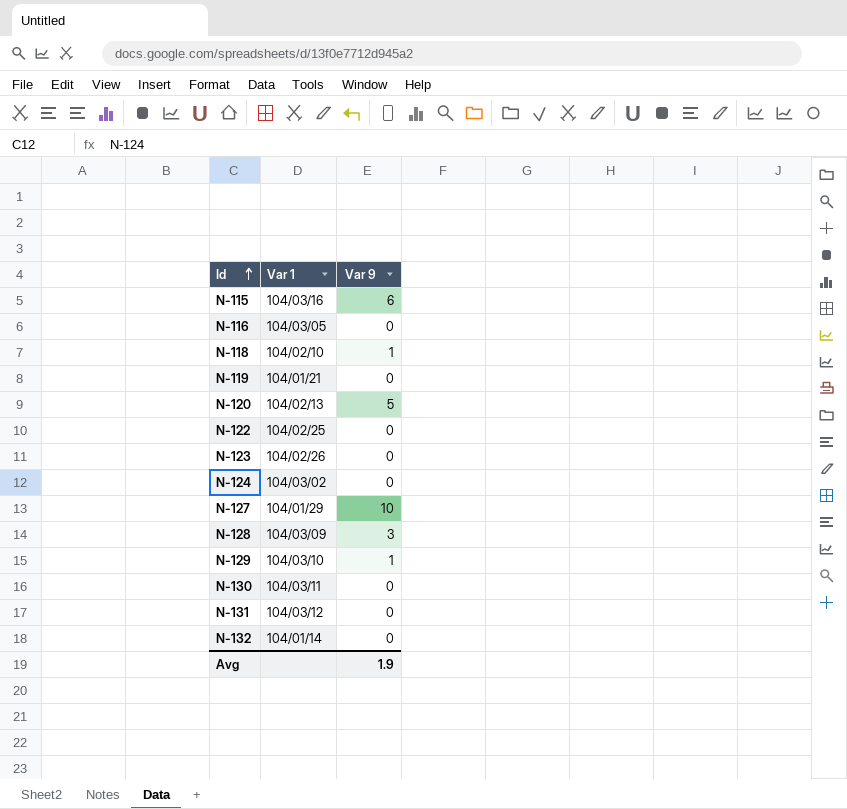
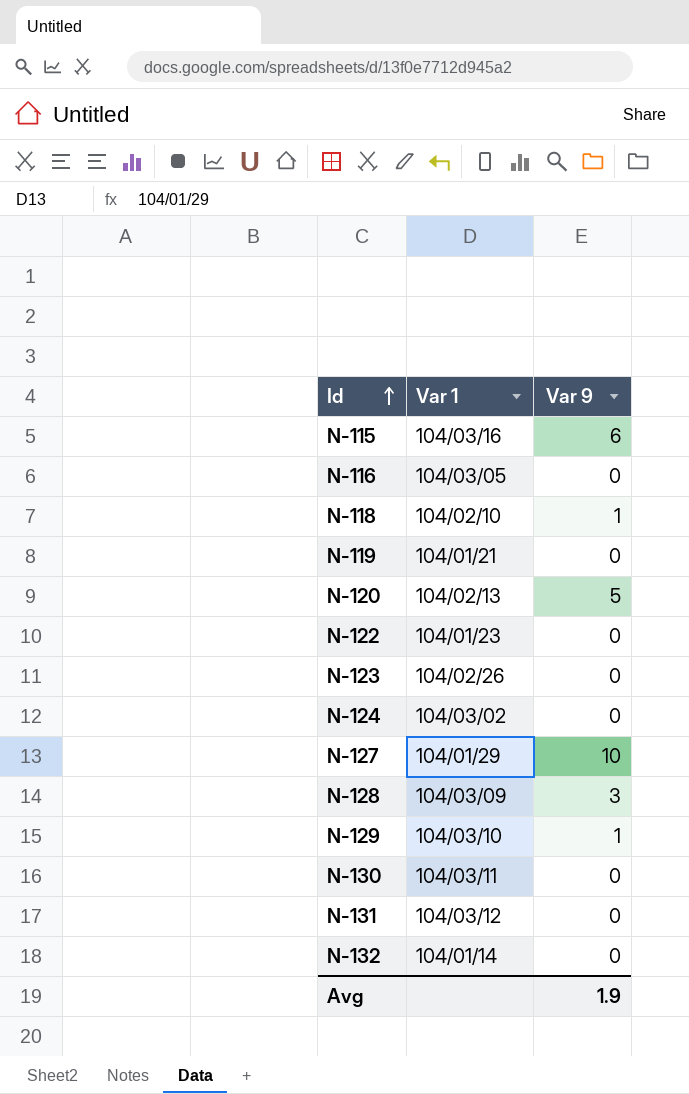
N-122 | Var 1: 104/02/25 -> 104/01/23

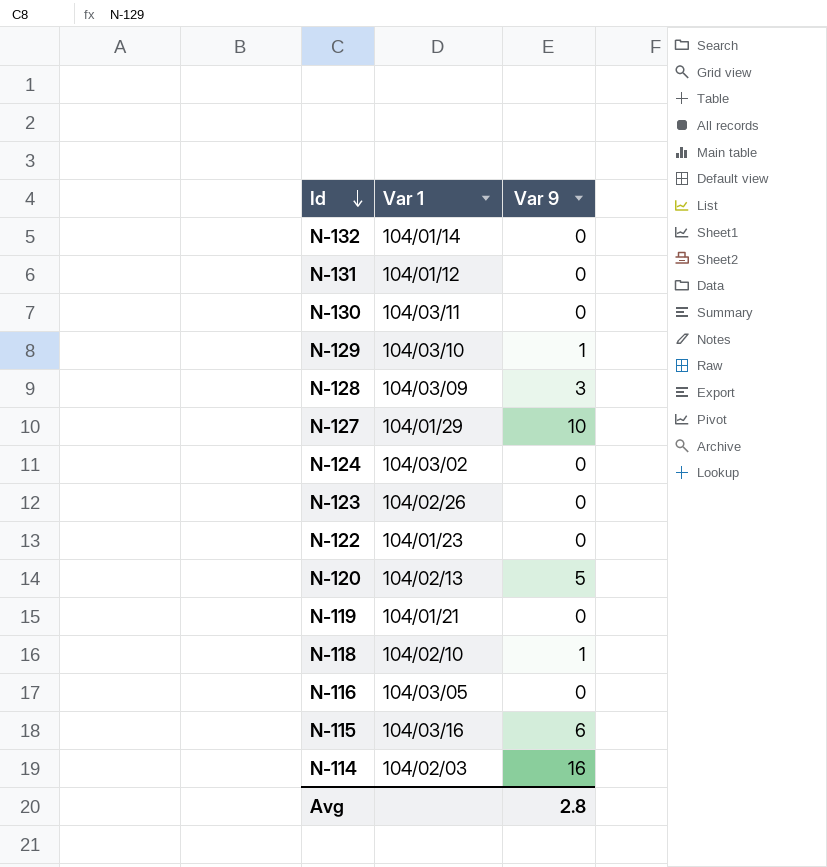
row order: Id ascending -> Id descending
N-131 | Var 1: 104/03/12 -> 104/01/12
row N-114: none -> 104/02/03 | 16
Avg | Var 9: 1.9 -> 2.8

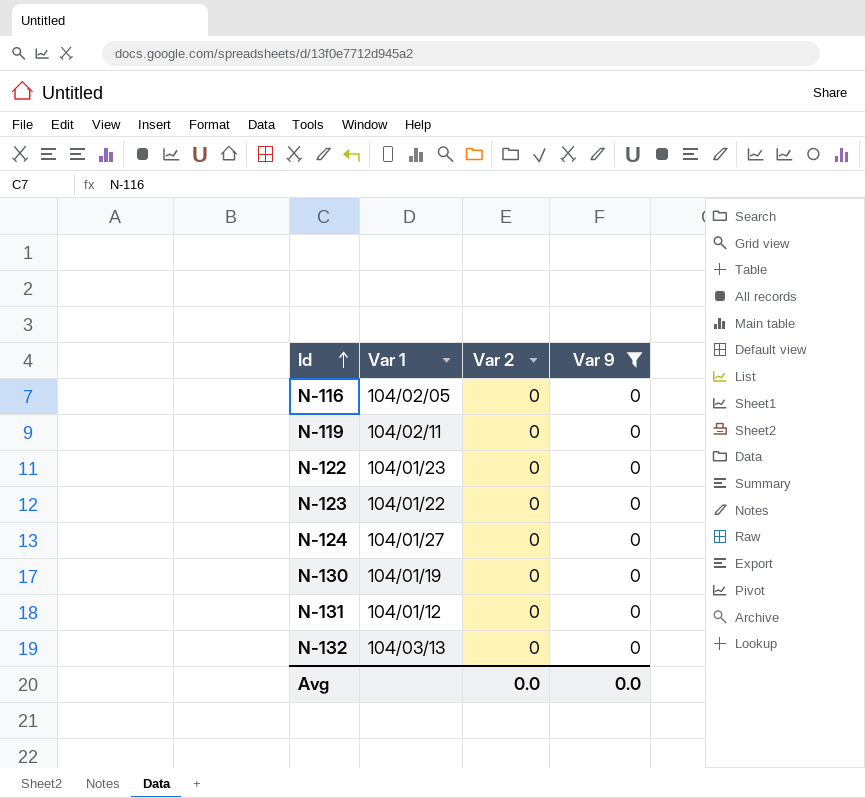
filter: none -> Var 9 = 0
row order: Id descending -> Id ascending
column Var 2 | position: none -> 3
N-116 | Var 1: 104/03/05 -> 104/02/05
N-119 | Var 1: 104/01/21 -> 104/02/11
N-123 | Var 1: 104/02/26 -> 104/01/22
N-124 | Var 1: 104/03/02 -> 104/01/27
N-130 | Var 1: 104/03/11 -> 104/01/19
N-132 | Var 1: 104/01/14 -> 104/03/13
Avg | Var 9: 2.8 -> 0.0

